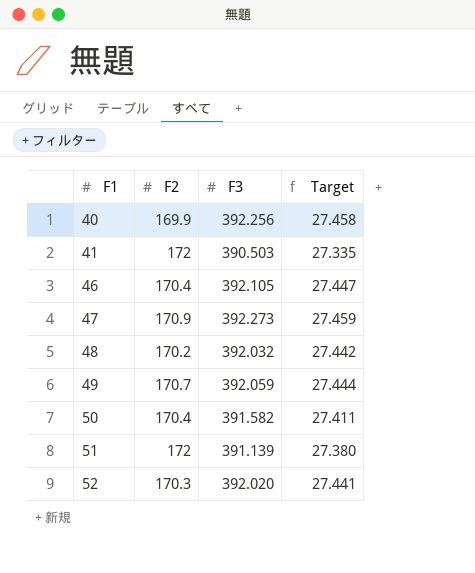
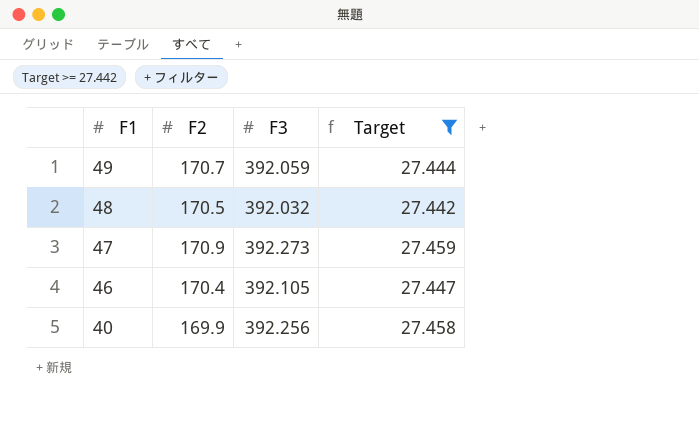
filter: none -> Target >= 27.442
row order: F1 ascending -> F1 descending
48 | F2: 170.2 -> 170.5

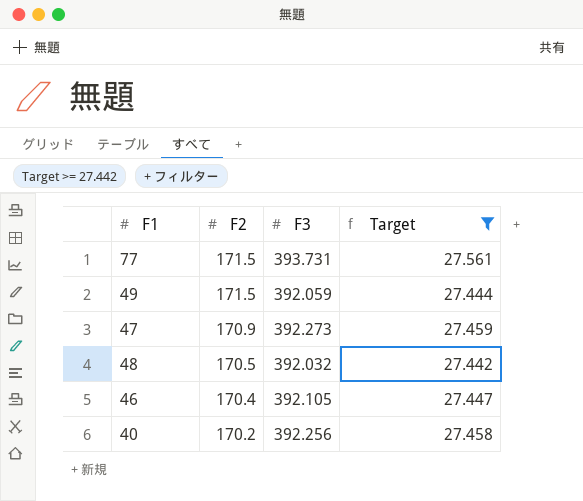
row order: F1 descending -> F2 descending
row 77: none -> 171.5 | 393.731 | 27.561
49 | F2: 170.7 -> 171.5
40 | F2: 169.9 -> 170.2

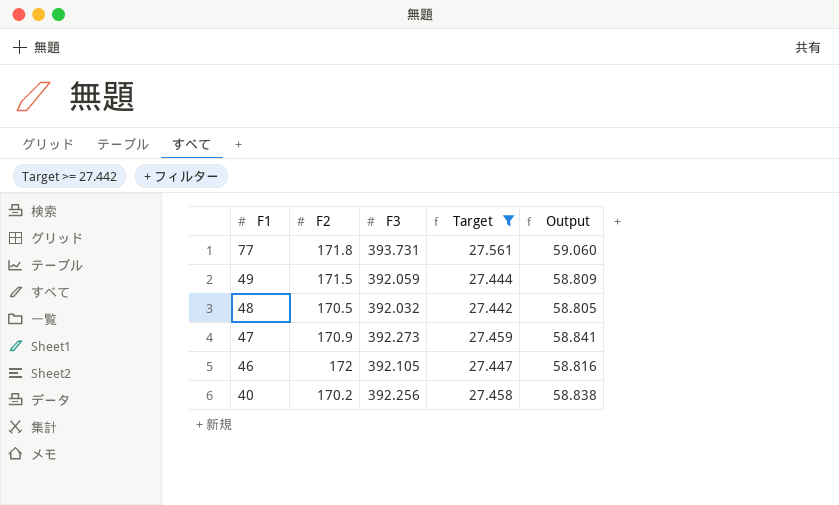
row order: F2 descending -> F1 descending
column Output | formula: none -> [F3] * 0.15
77 | F2: 171.5 -> 171.8
46 | F2: 170.4 -> 172

